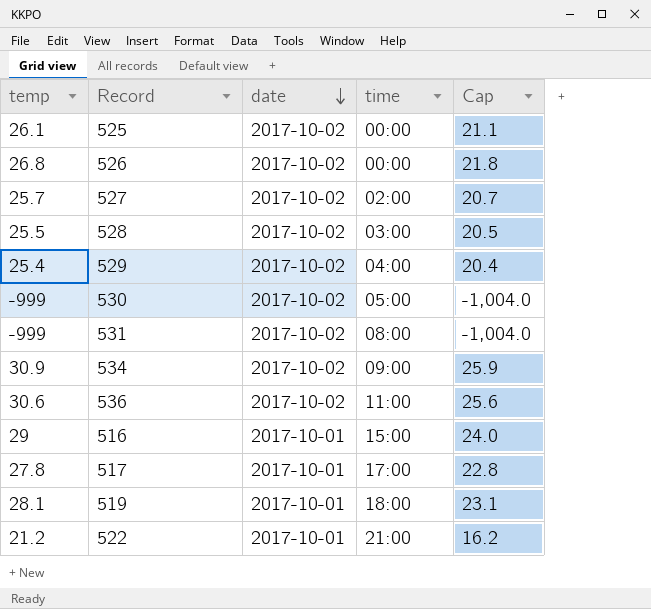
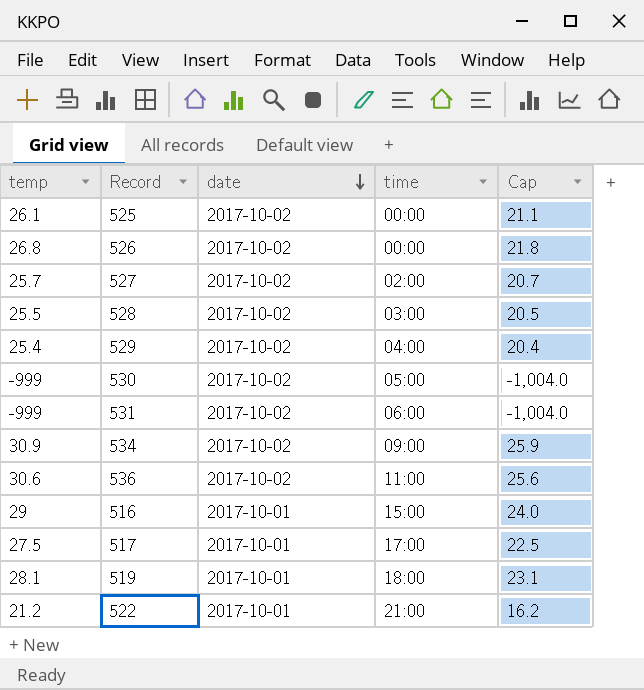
531 | time: 08:00 -> 06:00
517 | temp: 27.8 -> 27.5
517 | Cap: 22.8 -> 22.5

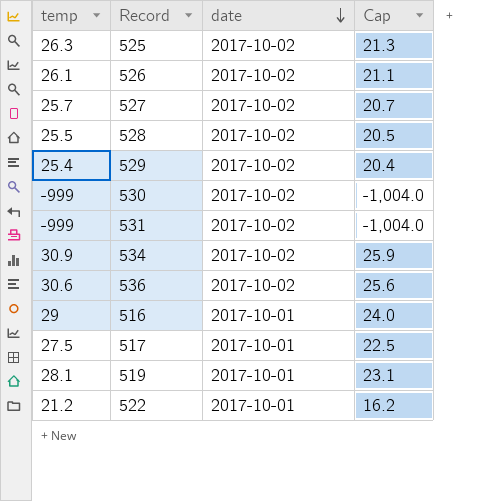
column time | position: 4 -> none
525 | temp: 26.1 -> 26.3
525 | Cap: 21.1 -> 21.3
526 | temp: 26.8 -> 26.1
526 | Cap: 21.8 -> 21.1

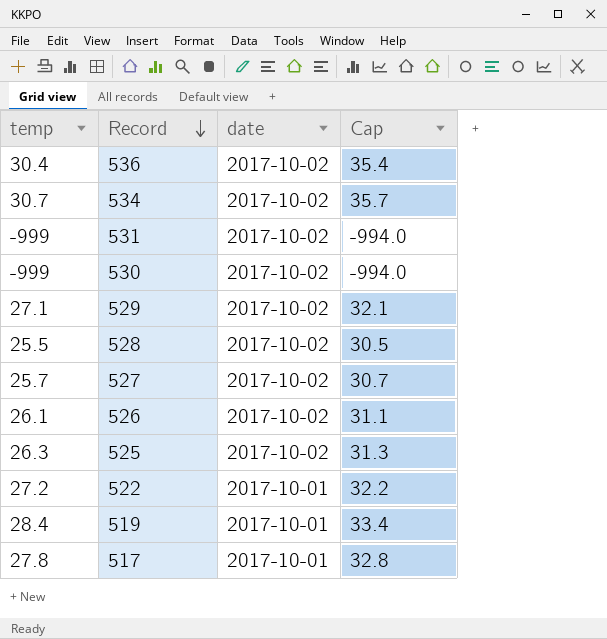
row order: date descending -> Record descending
column Cap | formula: [temp] - 5 -> [temp] + 5
row 516: 29 | 2017-10-01 | 24.0 -> none
536 | temp: 30.6 -> 30.4
534 | temp: 30.9 -> 30.7
529 | temp: 25.4 -> 27.1
522 | temp: 21.2 -> 27.2
519 | temp: 28.1 -> 28.4
517 | temp: 27.5 -> 27.8

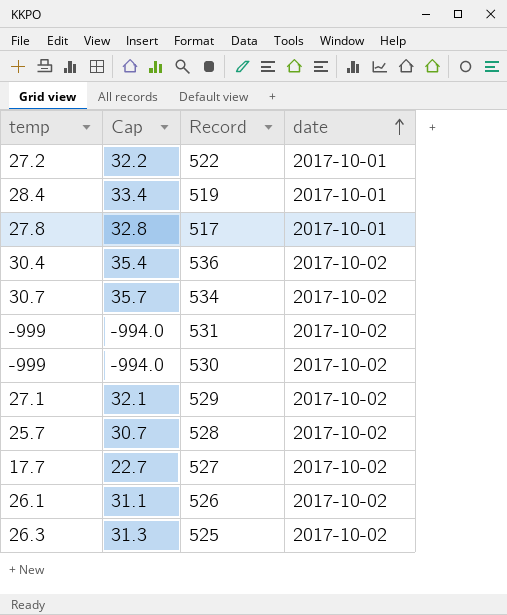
row order: Record descending -> date ascending
column Cap | position: 4 -> 2
528 | temp: 25.5 -> 25.7
528 | Cap: 30.5 -> 30.7
527 | temp: 25.7 -> 17.7
527 | Cap: 30.7 -> 22.7

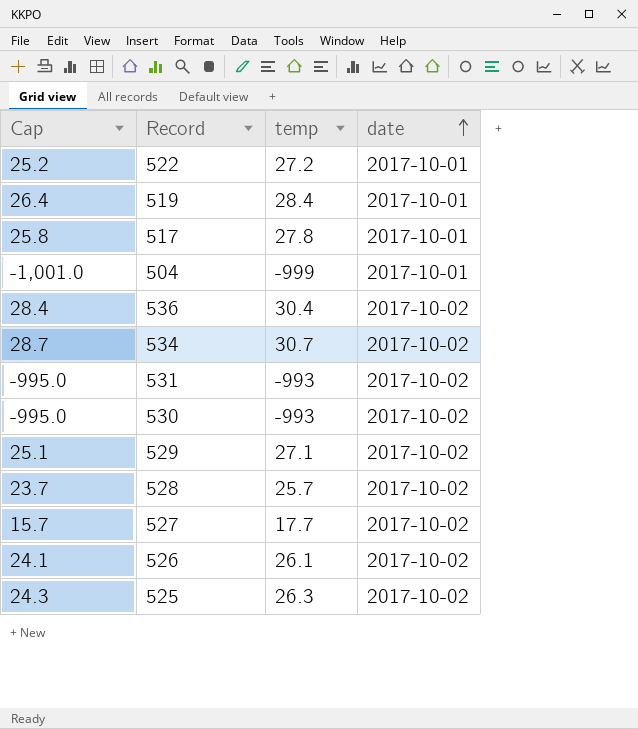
column Cap | formula: [temp] + 5 -> [temp] - 2
column temp | position: 1 -> 3
row 504: none -> -1,001.0 | -999 | 2017-10-01
531 | temp: -999 -> -993
530 | temp: -999 -> -993

